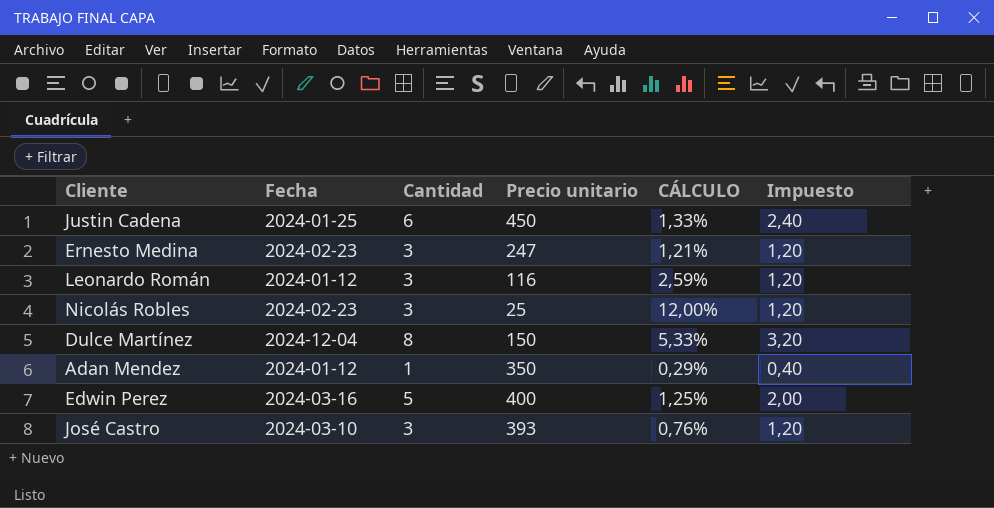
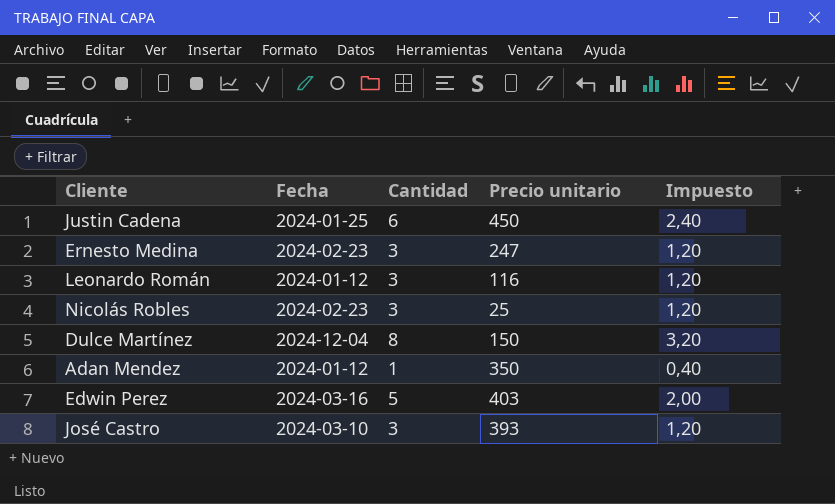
column CÁLCULO | formula: [Cantidad] / [Precio unitario] -> none
Edwin Perez | Precio unitario: 400 -> 403

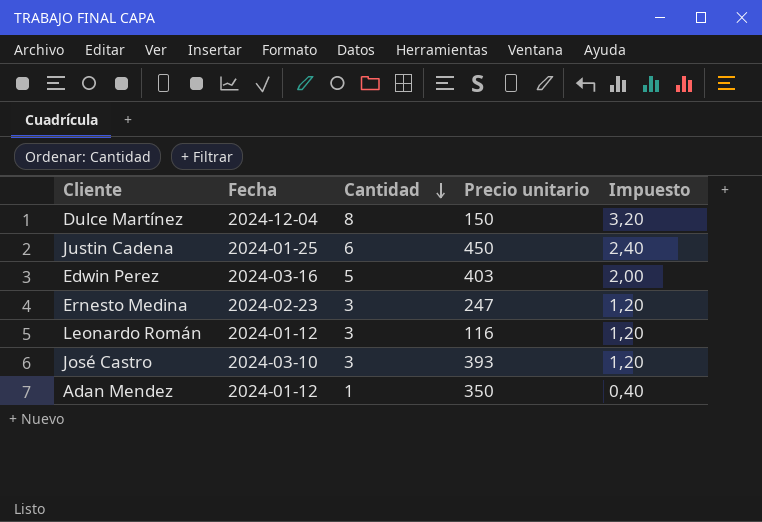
row order: none -> Cantidad descending
row Nicolás Robles: 2024-02-23 | 3 | 25 | 1,20 -> none

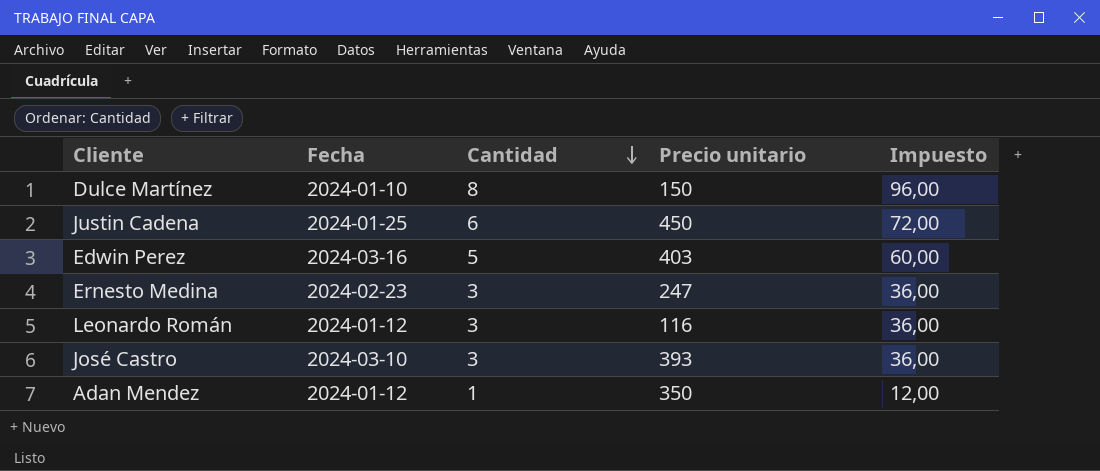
column Impuesto | formula: [Cantidad] * 0,4 -> [Cantidad] * 12
Dulce Martínez | Fecha: 2024-12-04 -> 2024-01-10

